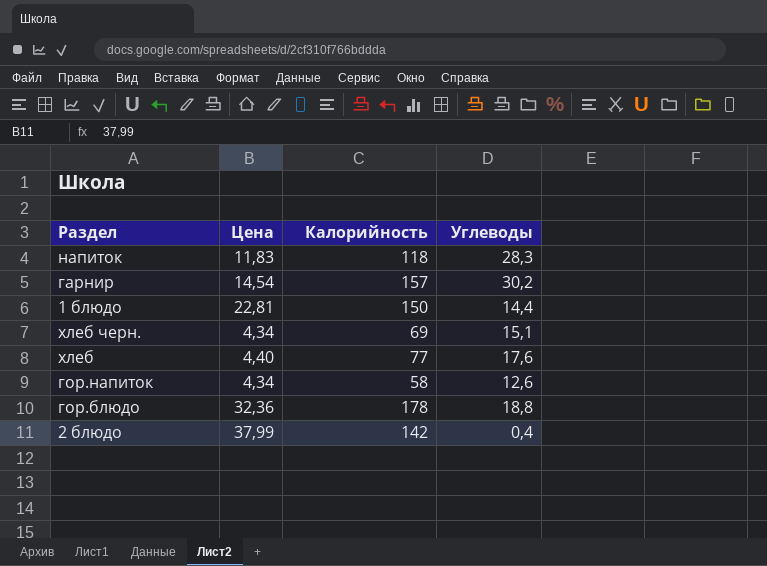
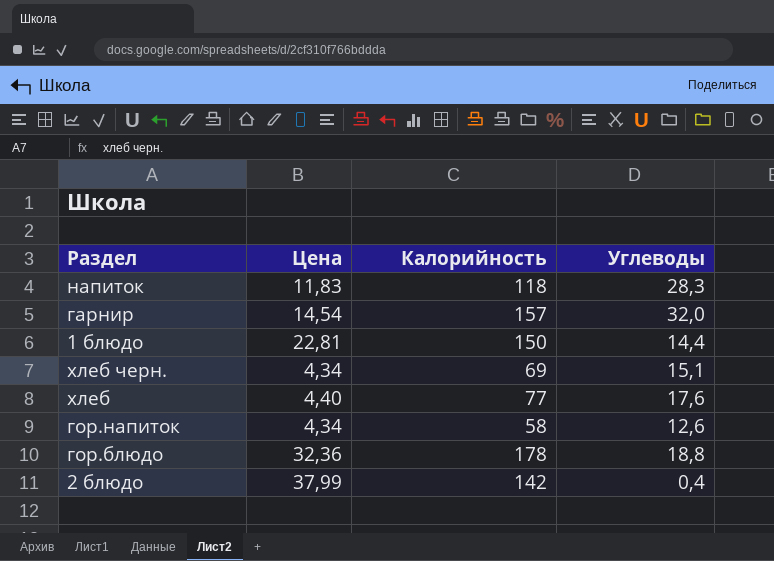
гарнир | Углеводы: 30,2 -> 32,0

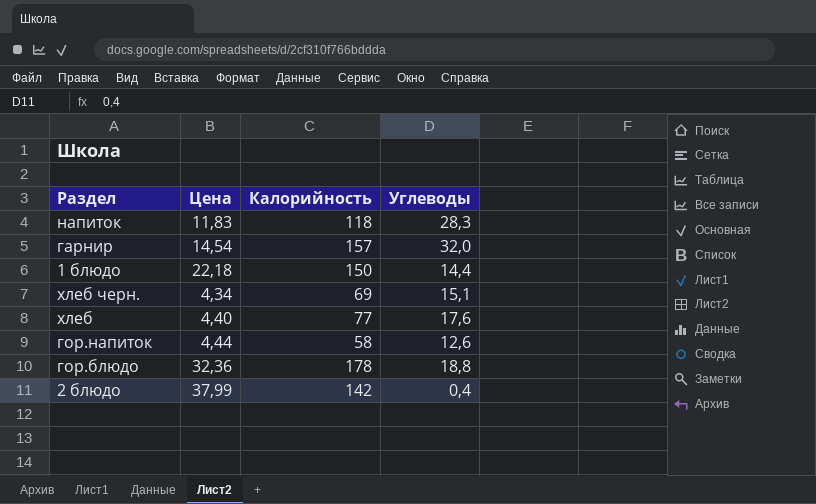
1 блюдо | Цена: 22,81 -> 22,18
гор.напиток | Цена: 4,34 -> 4,44

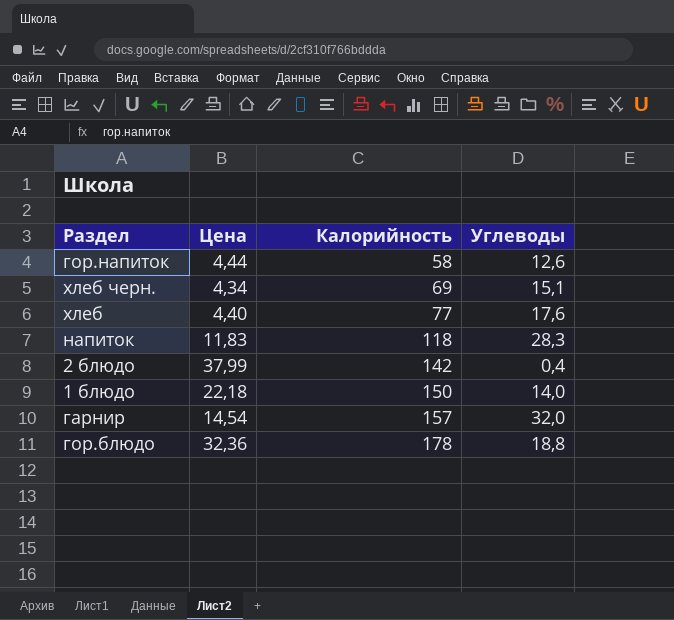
row order: none -> Калорийность ascending
1 блюдо | Углеводы: 14,4 -> 14,0

